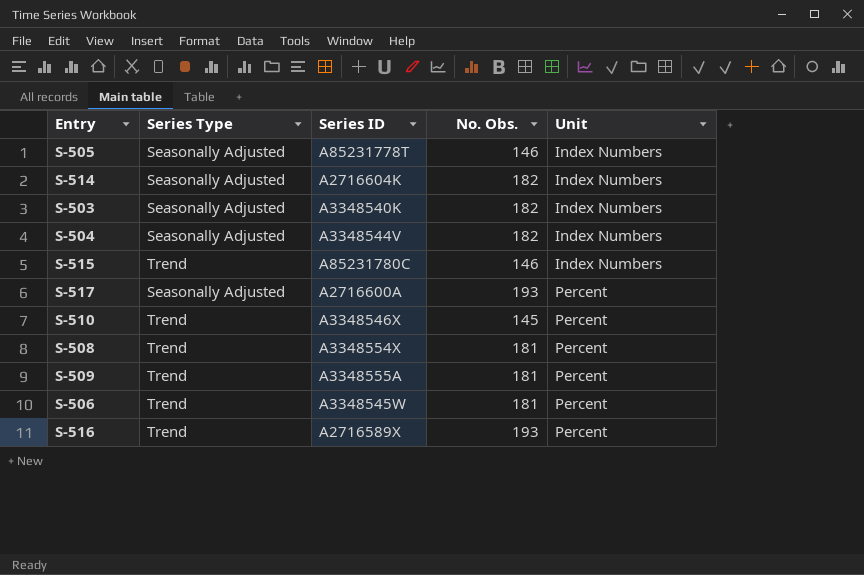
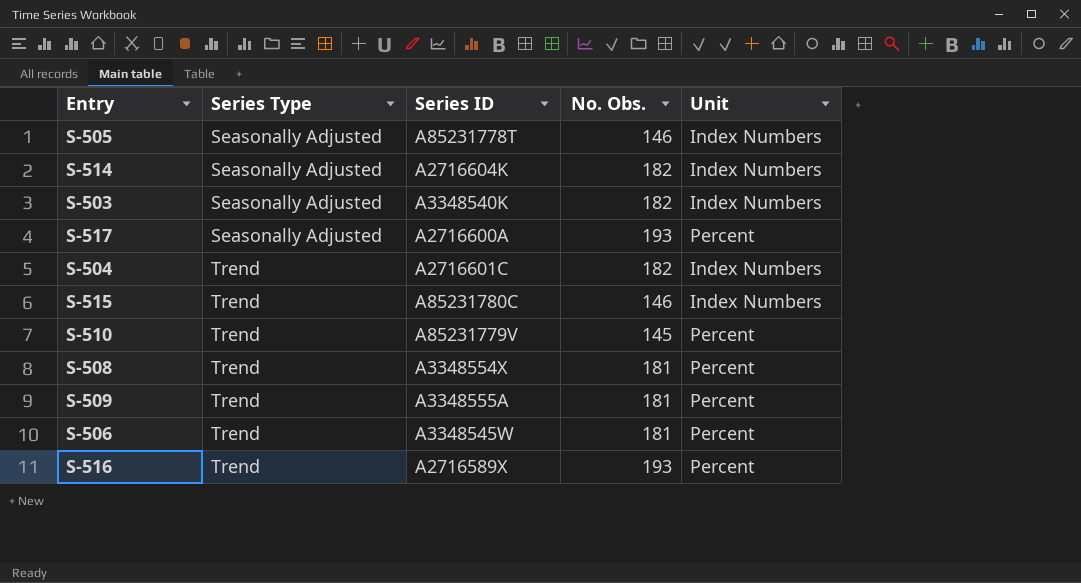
row order: Unit ascending -> Series Type ascending
S-504 | Series Type: Seasonally Adjusted -> Trend
S-504 | Series ID: A3348544V -> A2716601C
S-510 | Series ID: A3348546X -> A85231779V

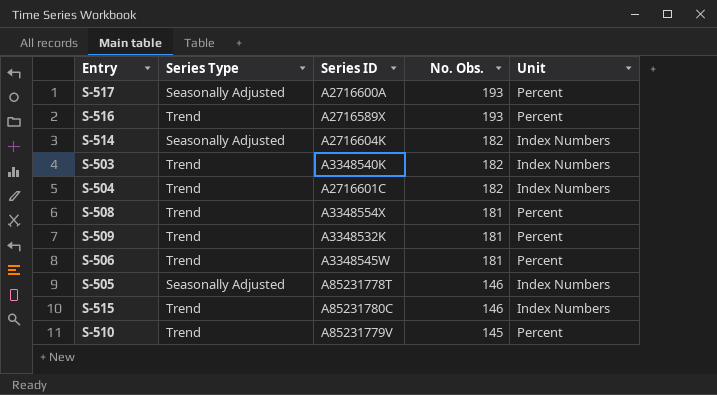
row order: Series Type ascending -> No. Obs. descending
S-503 | Series Type: Seasonally Adjusted -> Trend
S-509 | Series ID: A3348555A -> A3348532K

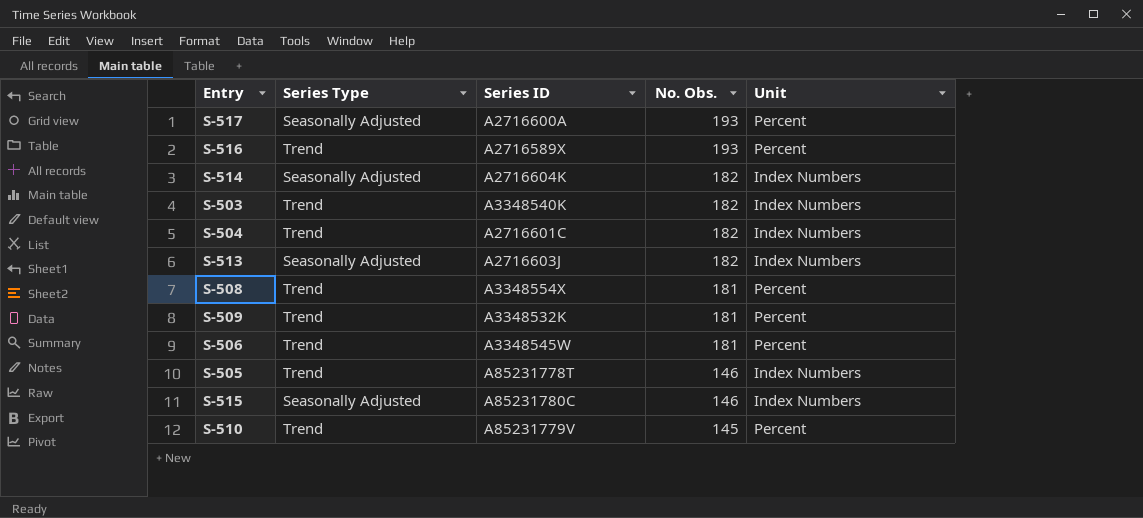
row S-513: none -> Seasonally Adjusted | A2716603J | 182 | Index Numbers
S-505 | Series Type: Seasonally Adjusted -> Trend
S-515 | Series Type: Trend -> Seasonally Adjusted

